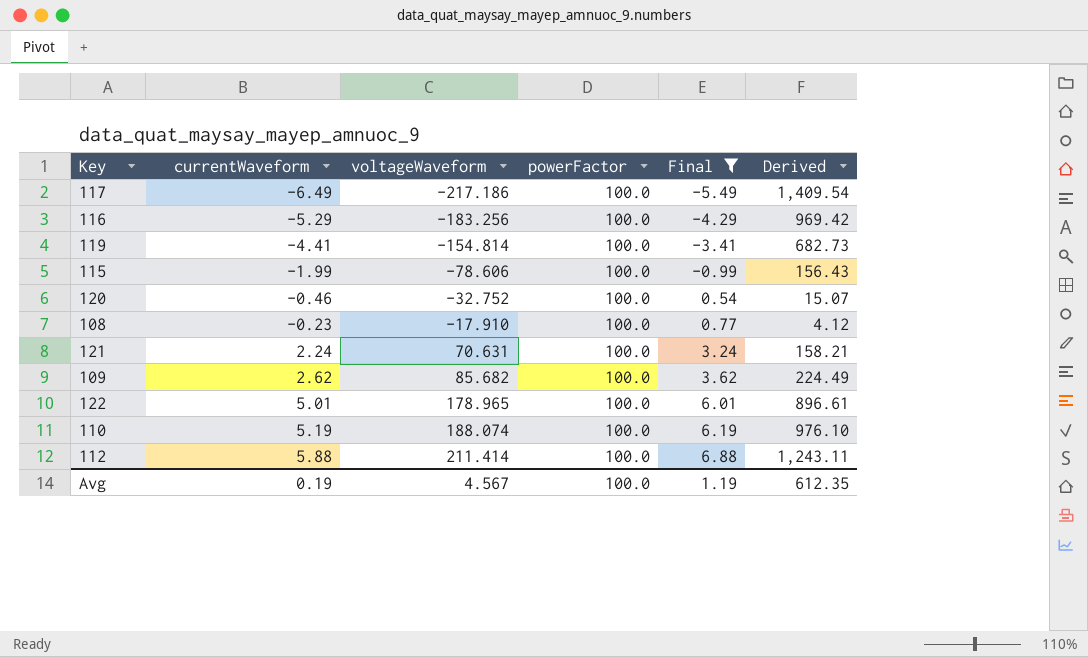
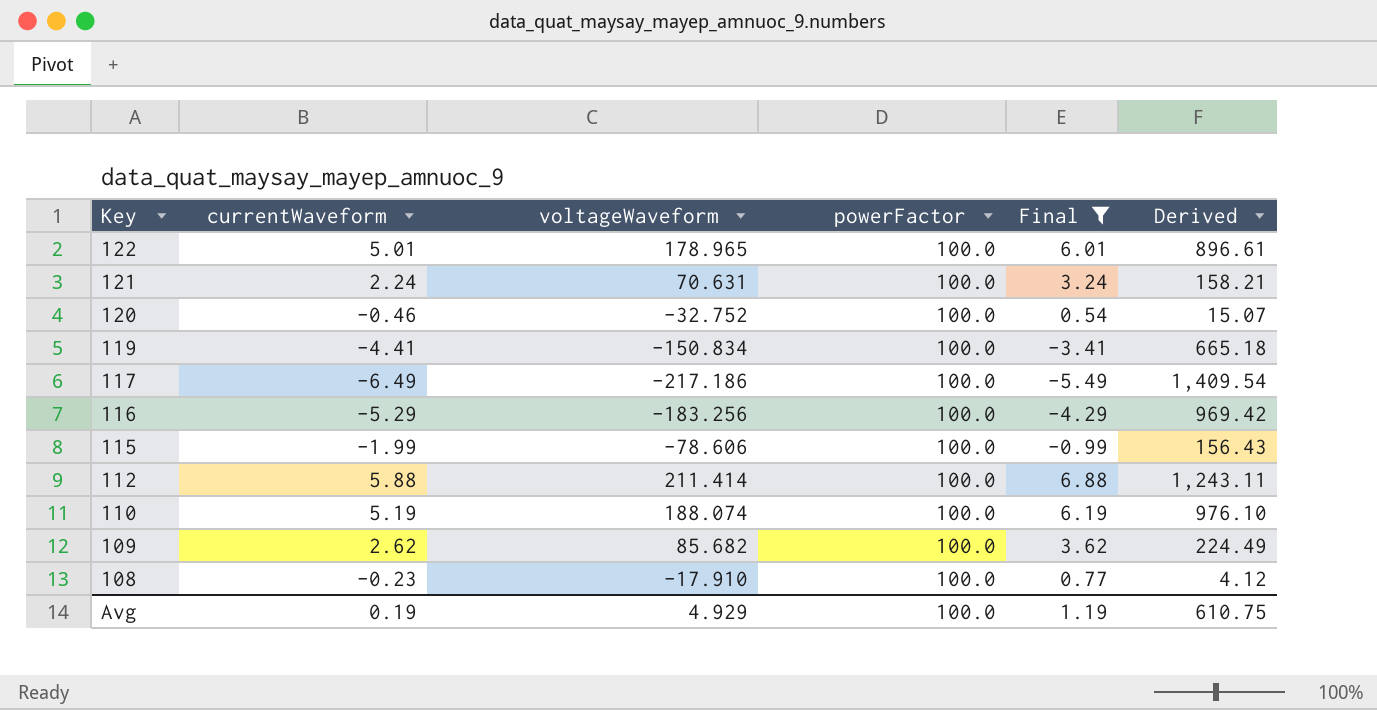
row order: currentWaveform ascending -> Key descending
119 | voltageWaveform: -154.814 -> -150.834
119 | Derived: 682.73 -> 665.18
Avg | voltageWaveform: 4.567 -> 4.929
Avg | Derived: 612.35 -> 610.75

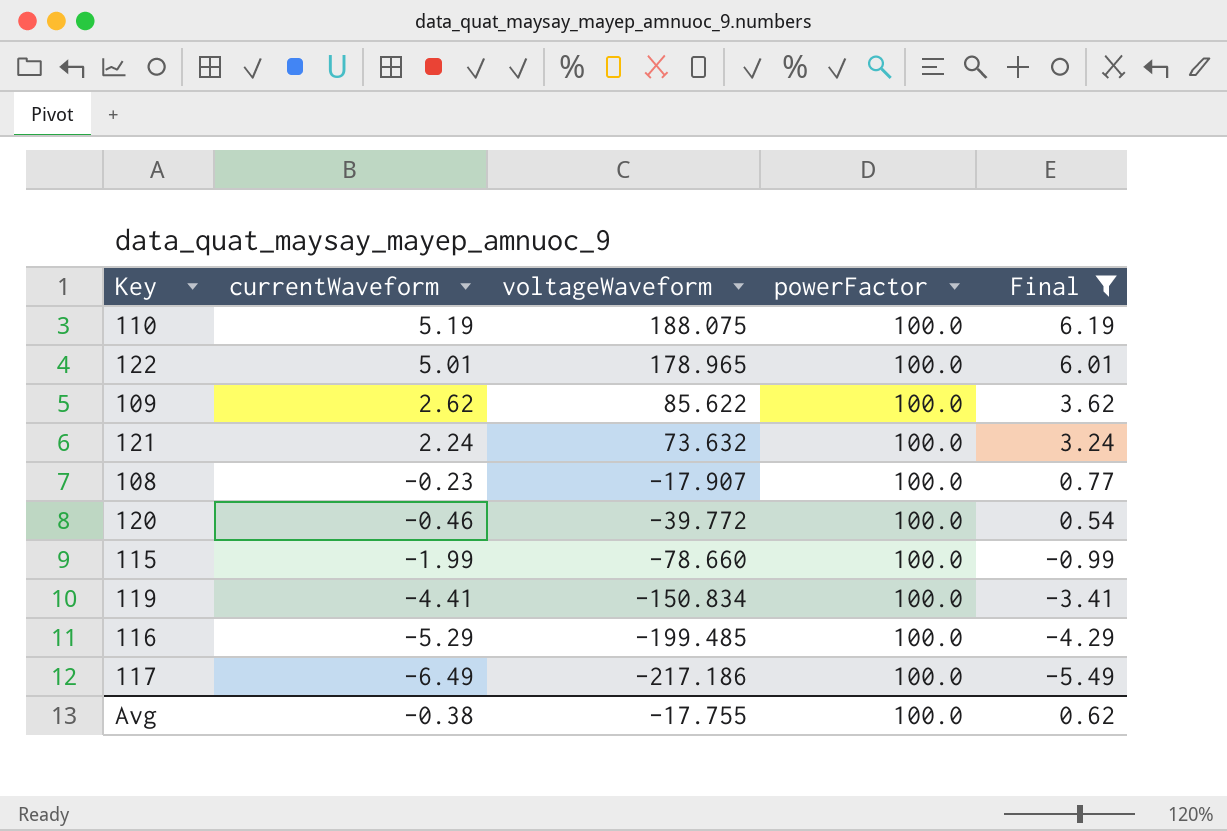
row order: Key descending -> currentWaveform descending
column Derived | formula: [currentWaveform] * [voltageWaveform] -> none
row 112: 5.88 | 211.414 | 100.0 | 6.88 | 1,243.11 -> none
110 | voltageWaveform: 188.074 -> 188.075
109 | voltageWaveform: 85.682 -> 85.622
121 | voltageWaveform: 70.631 -> 73.632
108 | voltageWaveform: -17.910 -> -17.907
120 | voltageWaveform: -32.752 -> -39.772
115 | voltageWaveform: -78.606 -> -78.660
116 | voltageWaveform: -183.256 -> -199.485
Avg | currentWaveform: 0.19 -> -0.38
Avg | voltageWaveform: 4.929 -> -17.755
Avg | Final: 1.19 -> 0.62

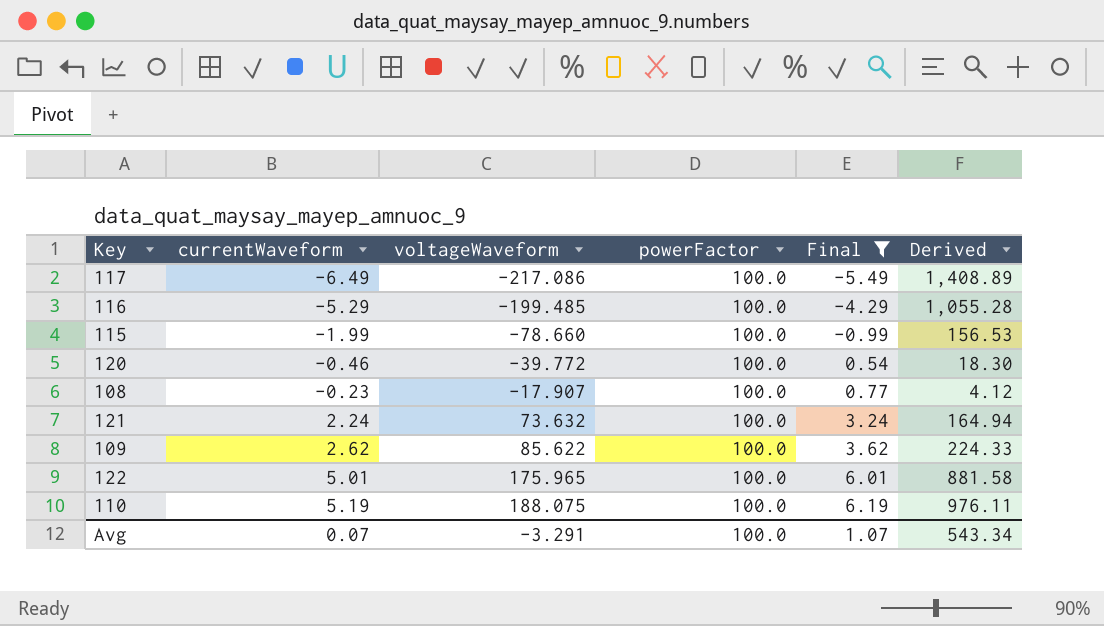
row order: currentWaveform descending -> currentWaveform ascending
column Derived | formula: none -> [currentWaveform] * [voltageWaveform]
row 119: -4.41 | -150.834 | 100.0 | -3.41 -> none
117 | voltageWaveform: -217.186 -> -217.086
122 | voltageWaveform: 178.965 -> 175.965
Avg | currentWaveform: -0.38 -> 0.07
Avg | voltageWaveform: -17.755 -> -3.291
Avg | Final: 0.62 -> 1.07

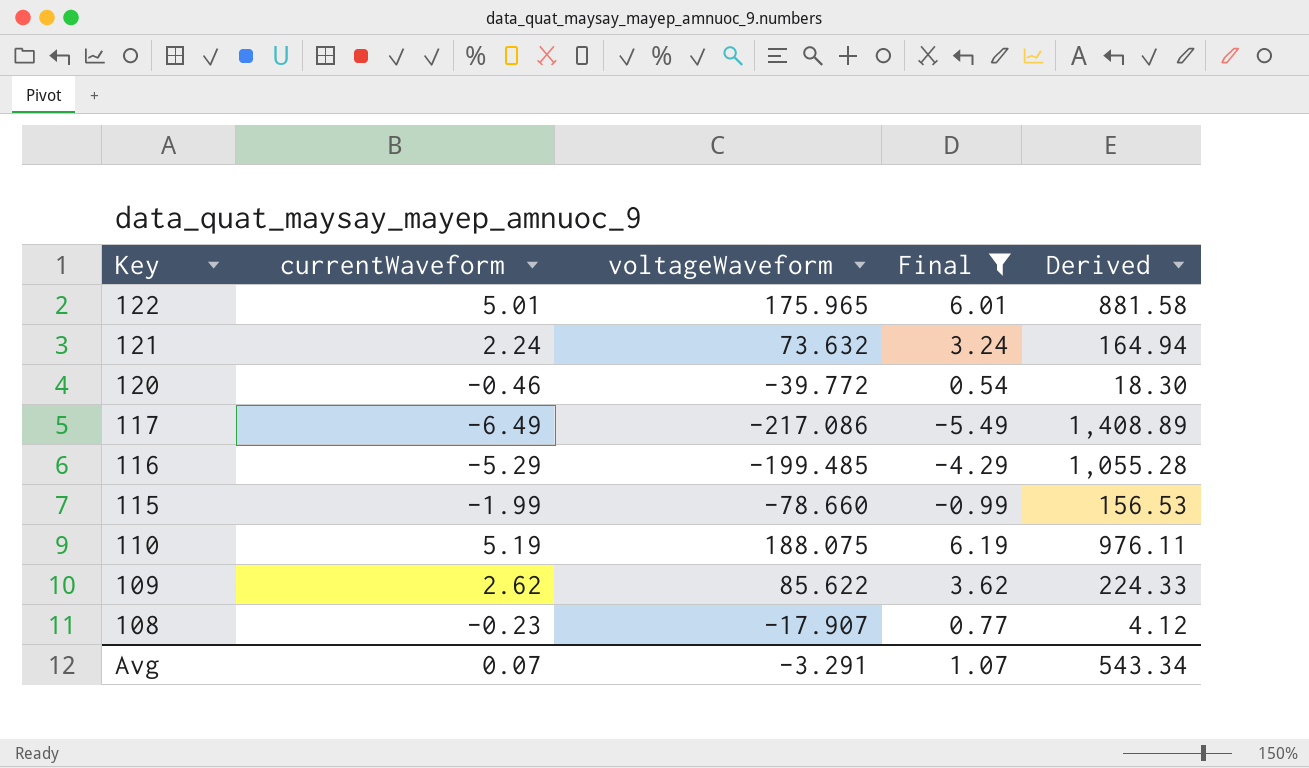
row order: currentWaveform ascending -> Key descending
column powerFactor | position: 4 -> none

